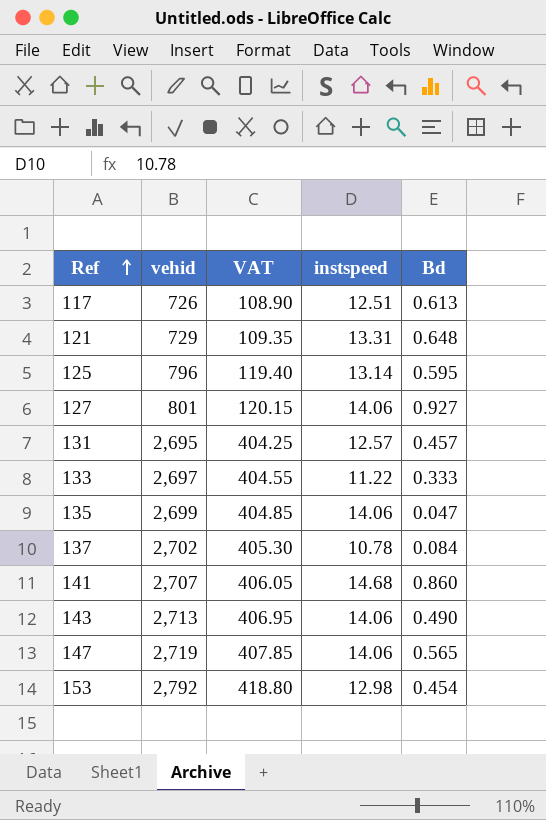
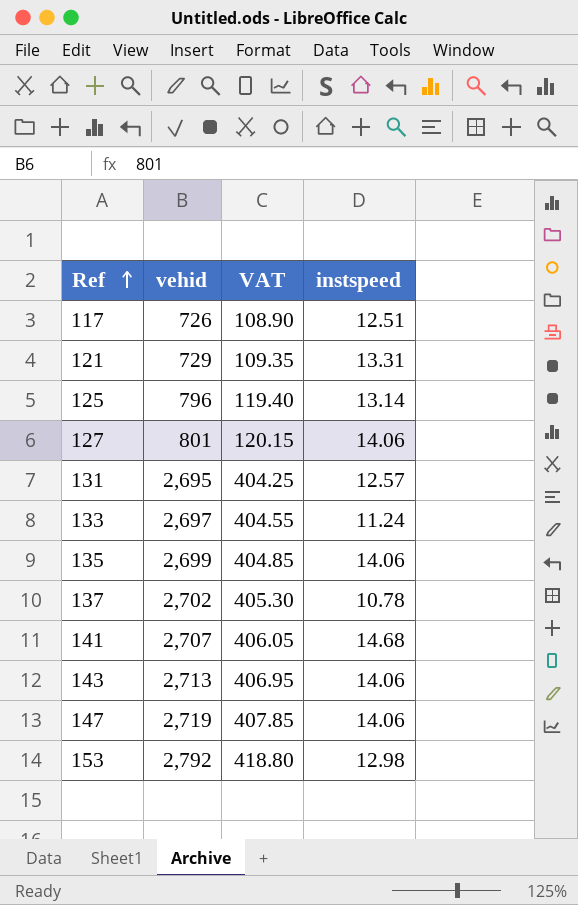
column Bd | position: 5 -> none
133 | instspeed: 11.22 -> 11.24

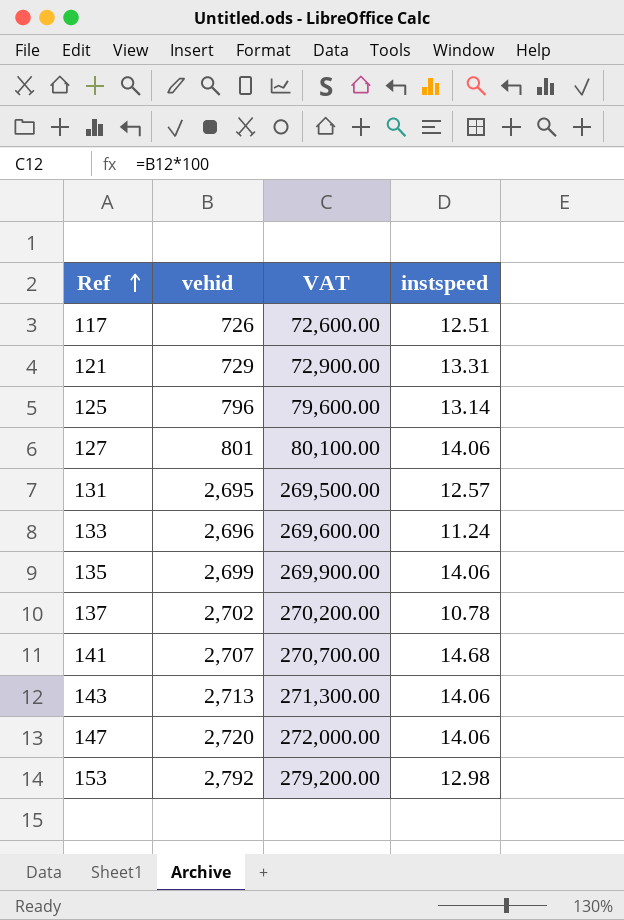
column VAT | formula: [vehid] * 0.15 -> [vehid] * 100
133 | vehid: 2,697 -> 2,696
147 | vehid: 2,719 -> 2,720

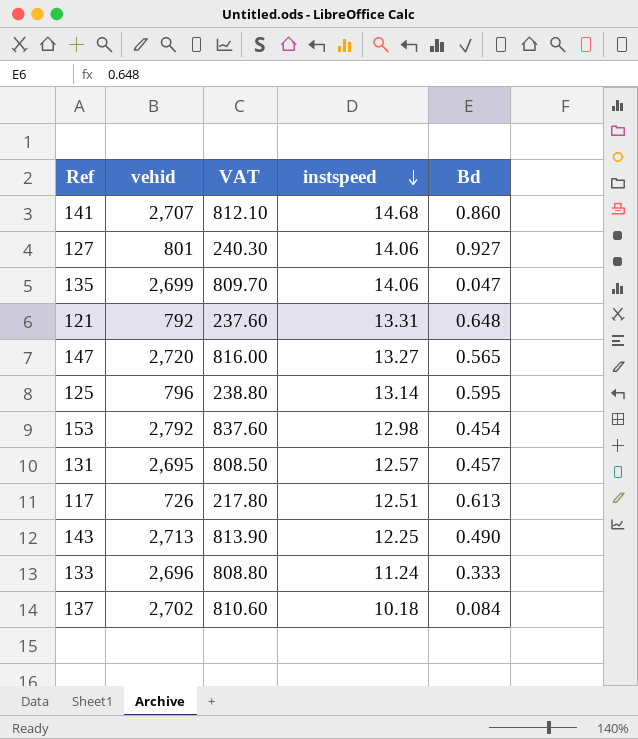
row order: Ref ascending -> instspeed descending
column VAT | formula: [vehid] * 100 -> [vehid] * 0.3
column Bd | position: none -> 5
121 | vehid: 729 -> 792
147 | instspeed: 14.06 -> 13.27
143 | instspeed: 14.06 -> 12.25
137 | instspeed: 10.78 -> 10.18

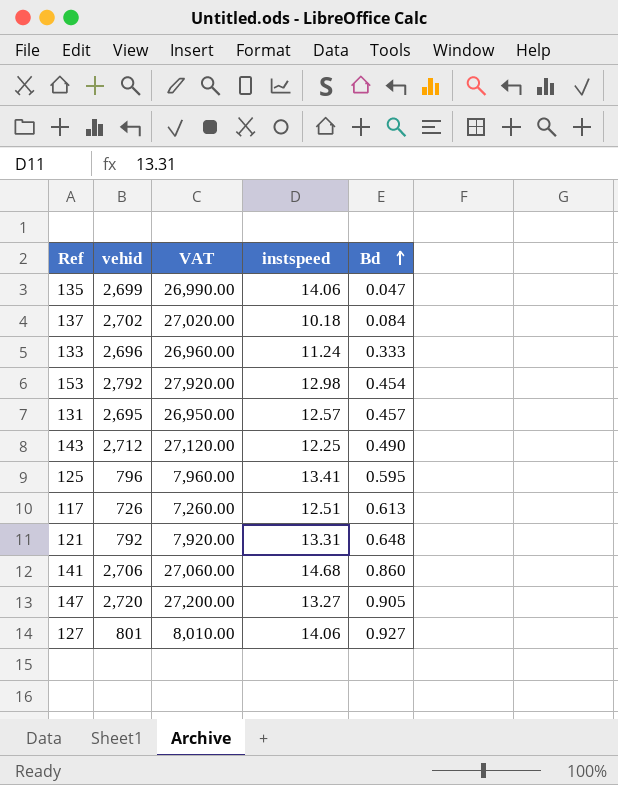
row order: instspeed descending -> Bd ascending
column VAT | formula: [vehid] * 0.3 -> [vehid] * 10
143 | vehid: 2,713 -> 2,712
125 | instspeed: 13.14 -> 13.41
141 | vehid: 2,707 -> 2,706
147 | Bd: 0.565 -> 0.905

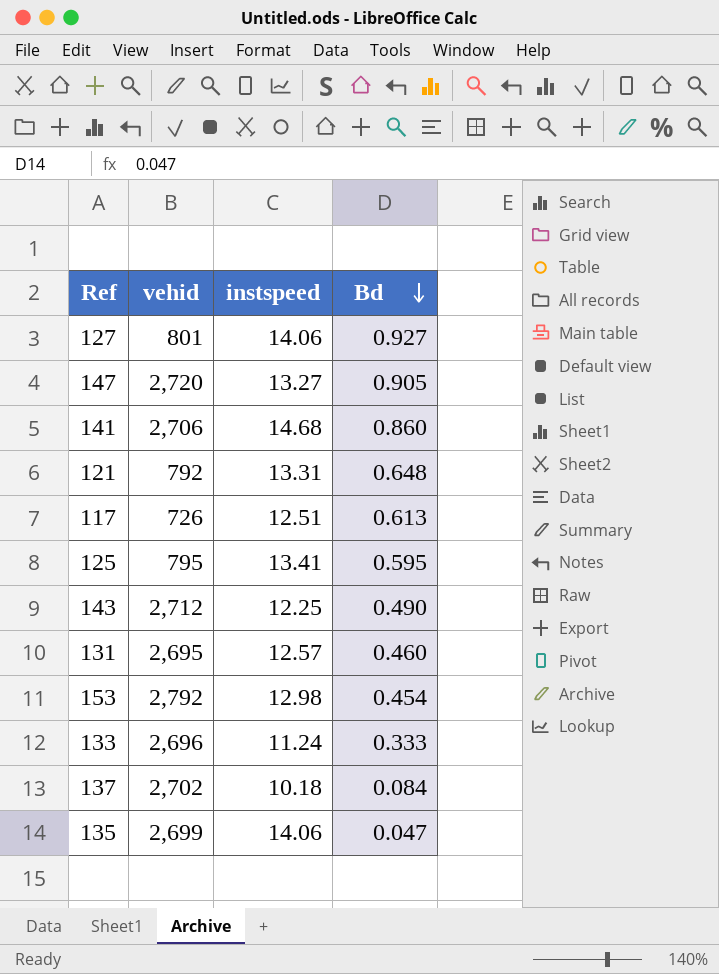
row order: Bd ascending -> Bd descending
column VAT | formula: [vehid] * 10 -> none
125 | vehid: 796 -> 795
131 | Bd: 0.457 -> 0.460

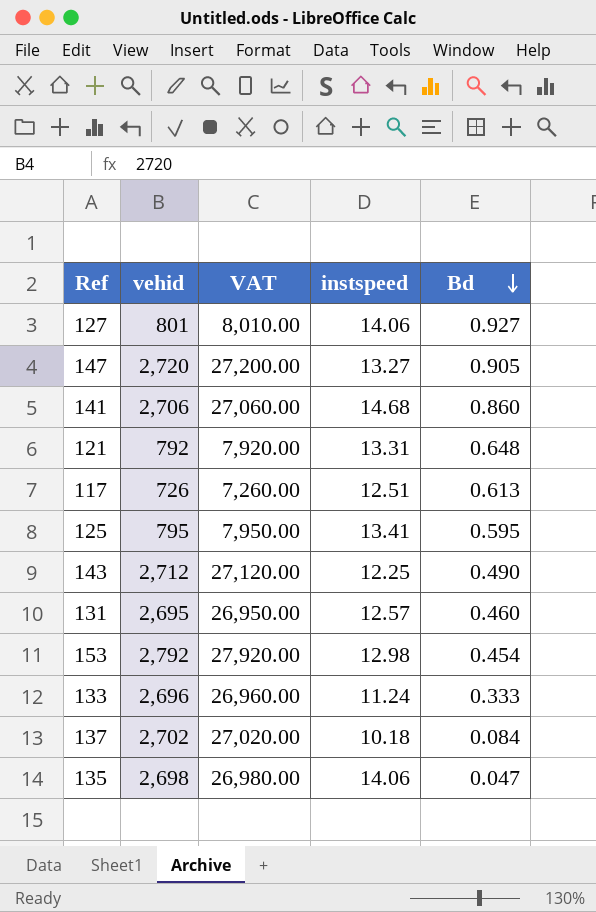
column VAT | formula: none -> [vehid] * 10
135 | vehid: 2,699 -> 2,698

